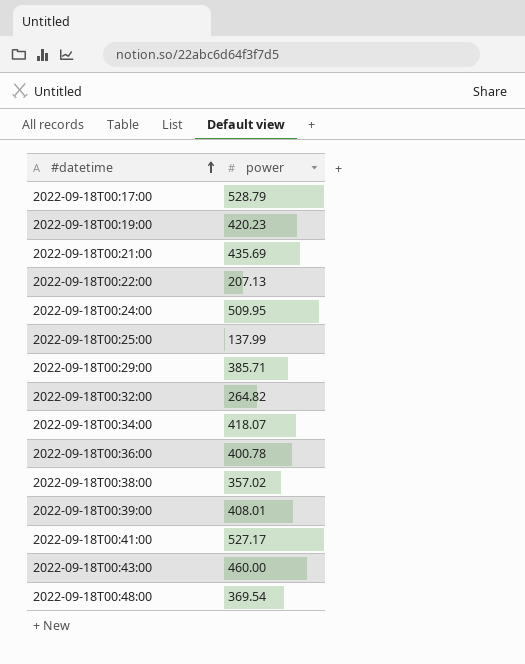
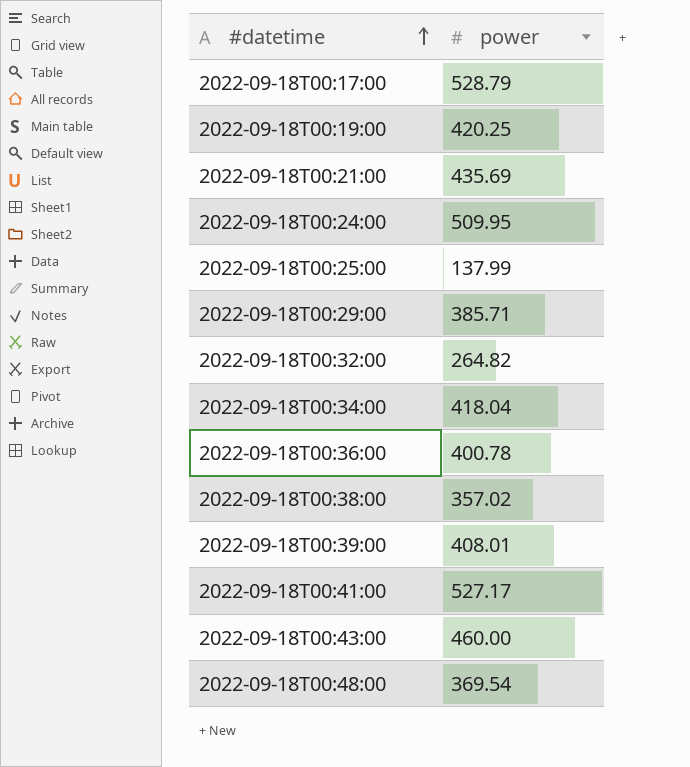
row 2022-09-18T00:22:00: 207.13 -> none
2022-09-18T00:19:00 | power: 420.23 -> 420.25
2022-09-18T00:34:00 | power: 418.07 -> 418.04

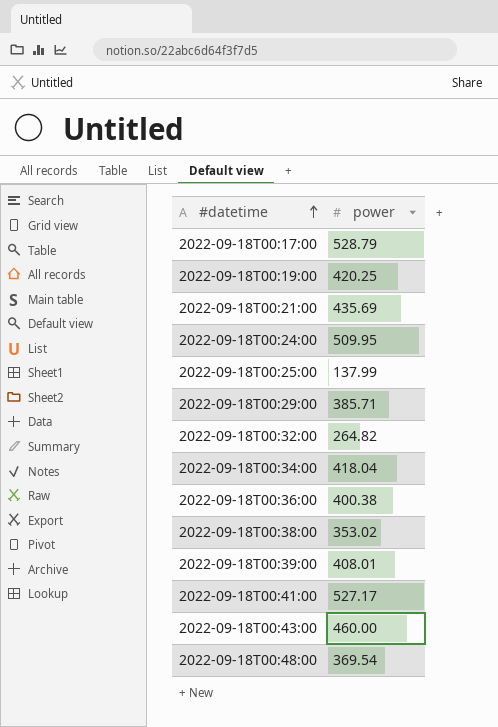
2022-09-18T00:36:00 | power: 400.78 -> 400.38
2022-09-18T00:38:00 | power: 357.02 -> 353.02

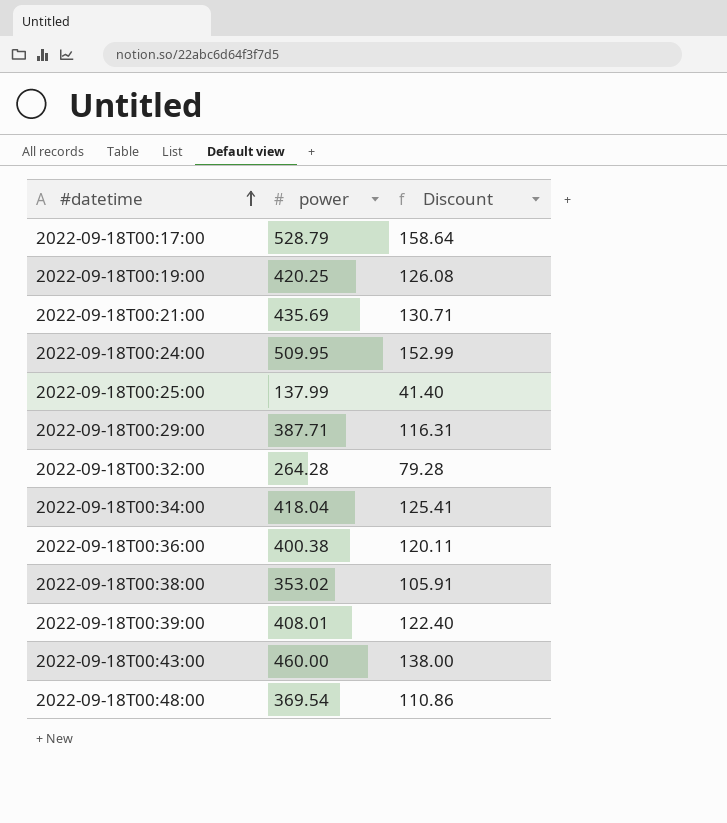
column Discount | formula: none -> [power] * 0.3
row 2022-09-18T00:41:00: 527.17 -> none
2022-09-18T00:29:00 | power: 385.71 -> 387.71
2022-09-18T00:32:00 | power: 264.82 -> 264.28

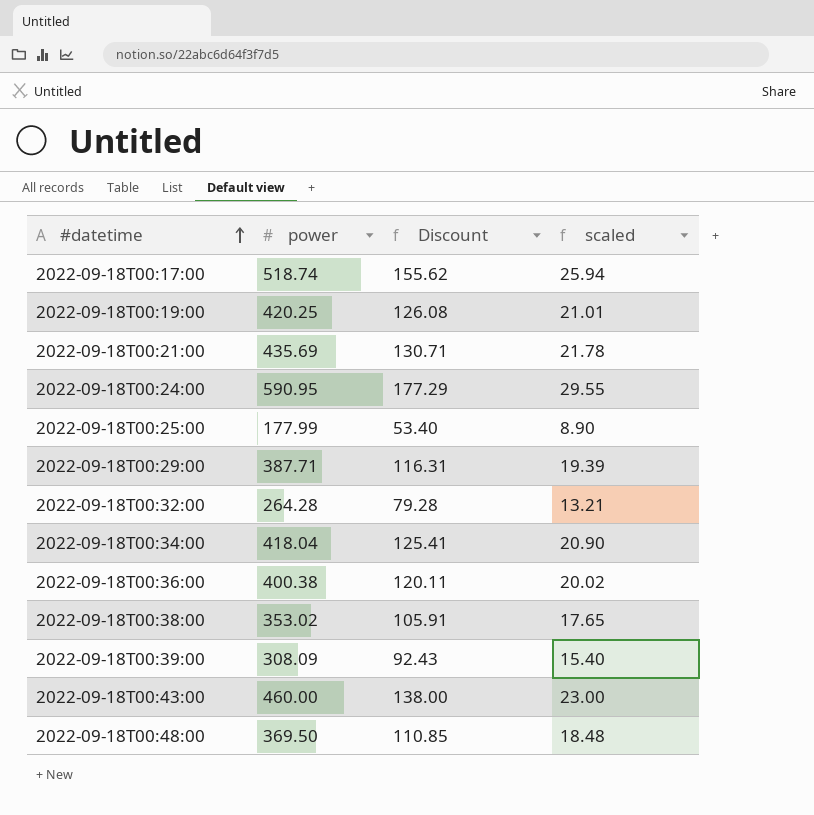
column scaled | formula: none -> [power] * 0.05
2022-09-18T00:17:00 | power: 528.79 -> 518.74
2022-09-18T00:17:00 | Discount: 158.64 -> 155.62
2022-09-18T00:24:00 | power: 509.95 -> 590.95
2022-09-18T00:24:00 | Discount: 152.99 -> 177.29
2022-09-18T00:25:00 | power: 137.99 -> 177.99
2022-09-18T00:25:00 | Discount: 41.40 -> 53.40
2022-09-18T00:39:00 | power: 408.01 -> 308.09
2022-09-18T00:39:00 | Discount: 122.40 -> 92.43
2022-09-18T00:48:00 | power: 369.54 -> 369.50
2022-09-18T00:48:00 | Discount: 110.86 -> 110.85

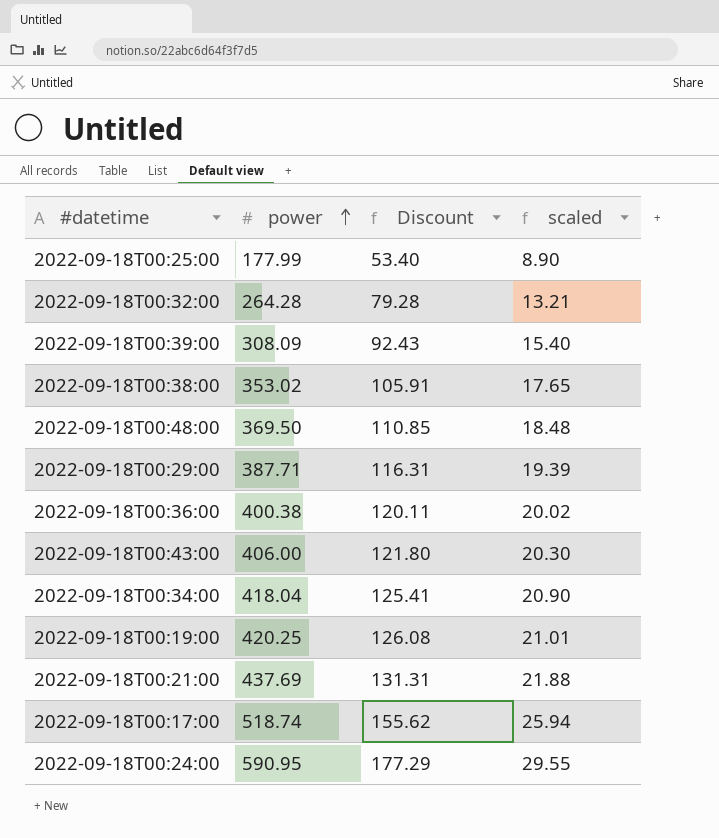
row order: #datetime ascending -> power ascending
2022-09-18T00:43:00 | power: 460.00 -> 406.00
2022-09-18T00:43:00 | Discount: 138.00 -> 121.80
2022-09-18T00:43:00 | scaled: 23.00 -> 20.30
2022-09-18T00:21:00 | power: 435.69 -> 437.69
2022-09-18T00:21:00 | Discount: 130.71 -> 131.31
2022-09-18T00:21:00 | scaled: 21.78 -> 21.88

